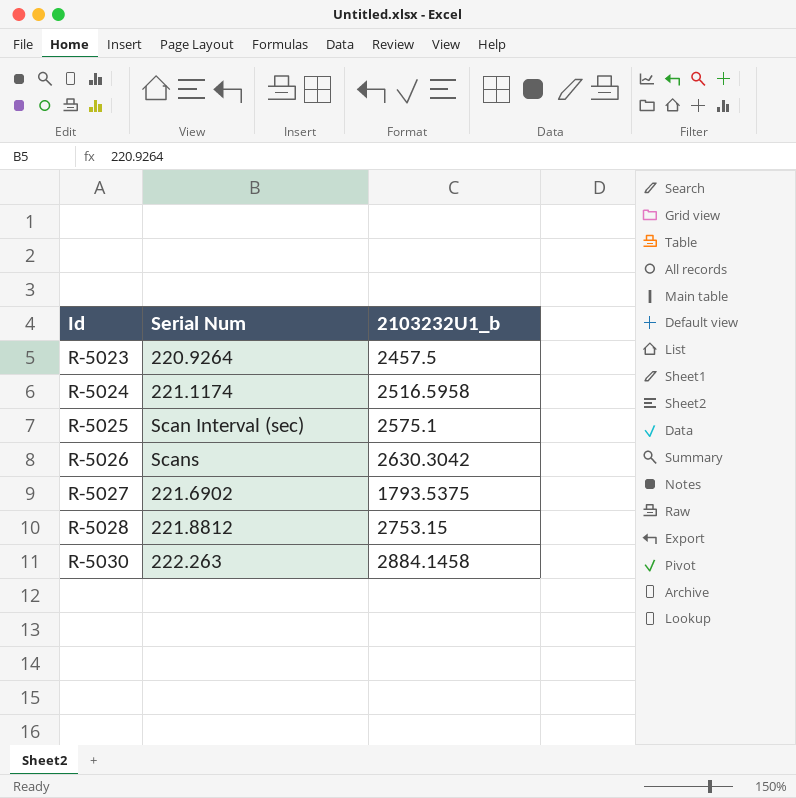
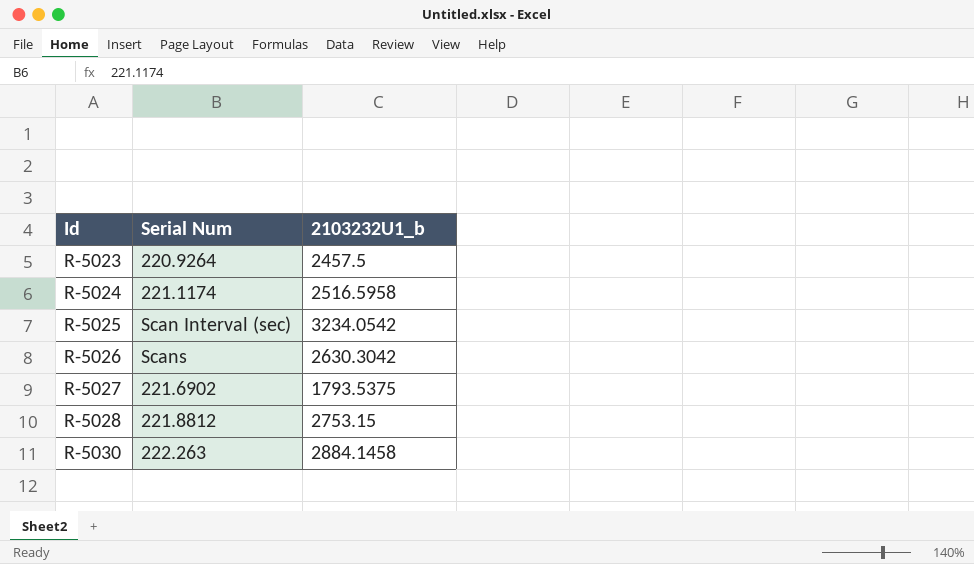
R-5025 | 2103232U1_b: 2575.1 -> 3234.0542

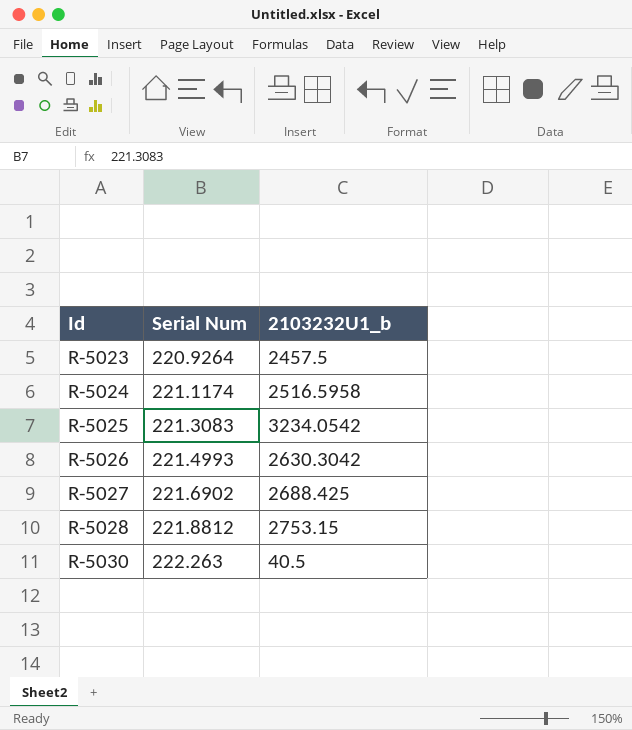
R-5025 | Serial Num: Scan Interval (sec) -> 221.3083
R-5026 | Serial Num: Scans -> 221.4993
R-5027 | 2103232U1_b: 1793.5375 -> 2688.425
R-5030 | 2103232U1_b: 2884.1458 -> 40.5

